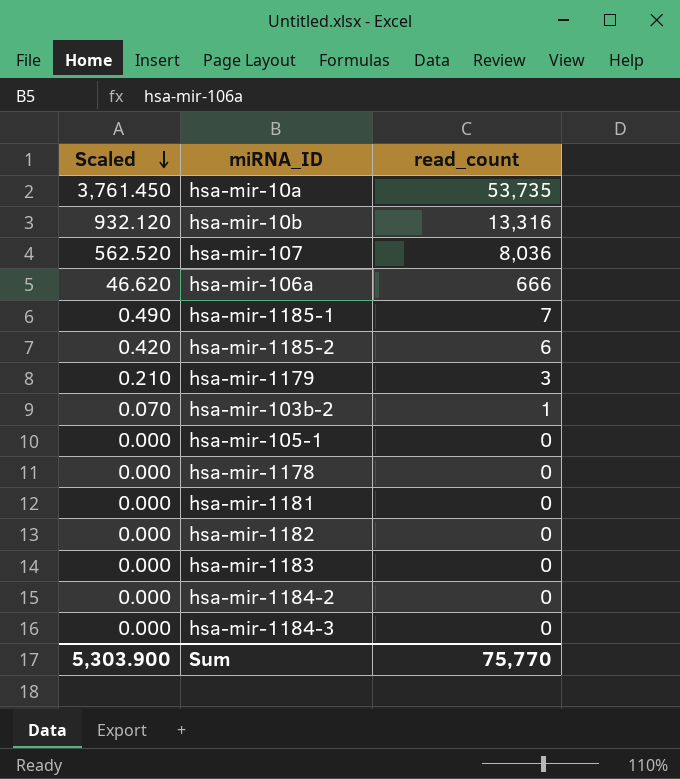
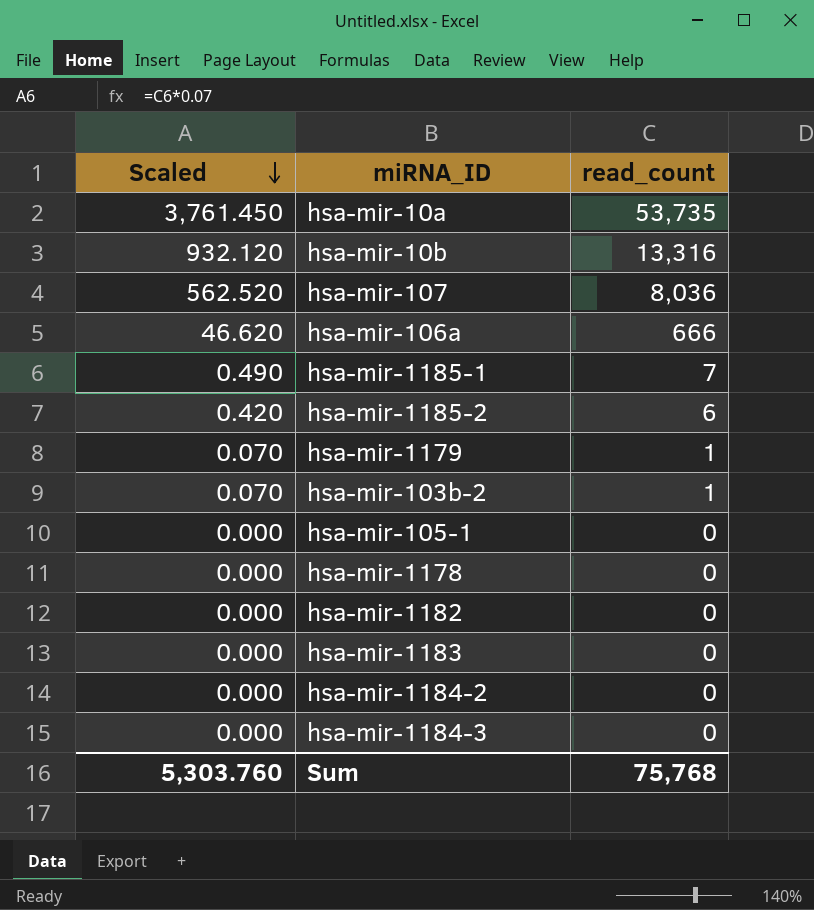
row hsa-mir-1181: 0.000 | 0 -> none
hsa-mir-1179 | Scaled: 0.210 -> 0.070
hsa-mir-1179 | read_count: 3 -> 1
Sum | Scaled: 5,303.900 -> 5,303.760
Sum | read_count: 75,770 -> 75,768

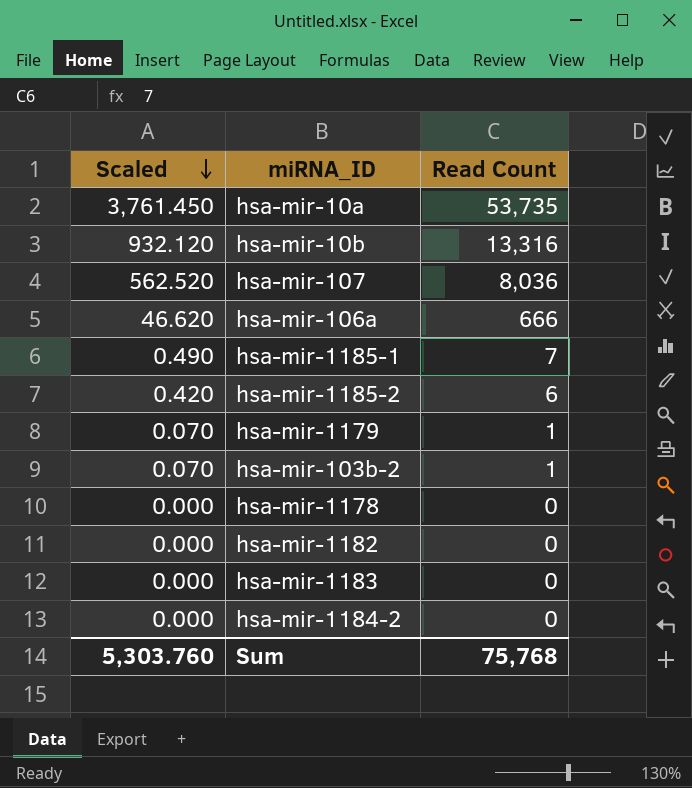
column name: read_count -> Read Count
row hsa-mir-105-1: 0.000 | 0 -> none
row hsa-mir-1184-3: 0.000 | 0 -> none

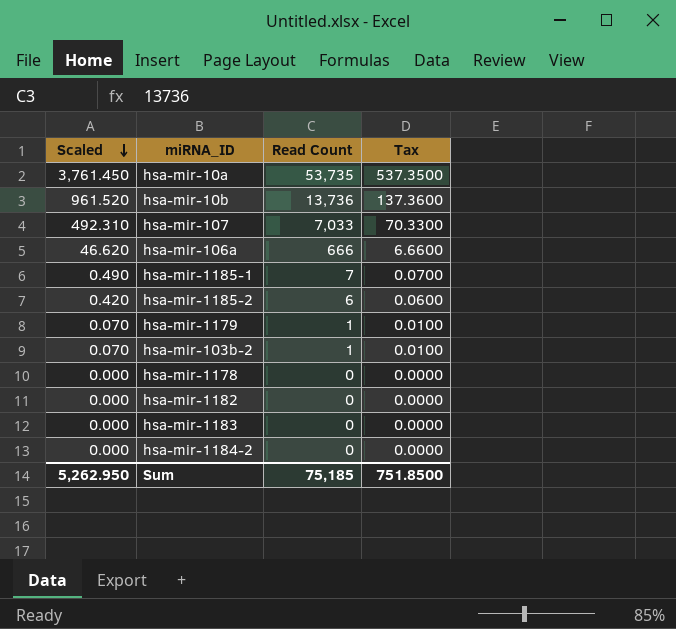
column Tax | formula: none -> [Read Count] * 0.01
hsa-mir-10b | Scaled: 932.120 -> 961.520
hsa-mir-10b | Read Count: 13,316 -> 13,736
hsa-mir-107 | Scaled: 562.520 -> 492.310
hsa-mir-107 | Read Count: 8,036 -> 7,033
Sum | Scaled: 5,303.760 -> 5,262.950
Sum | Read Count: 75,768 -> 75,185

